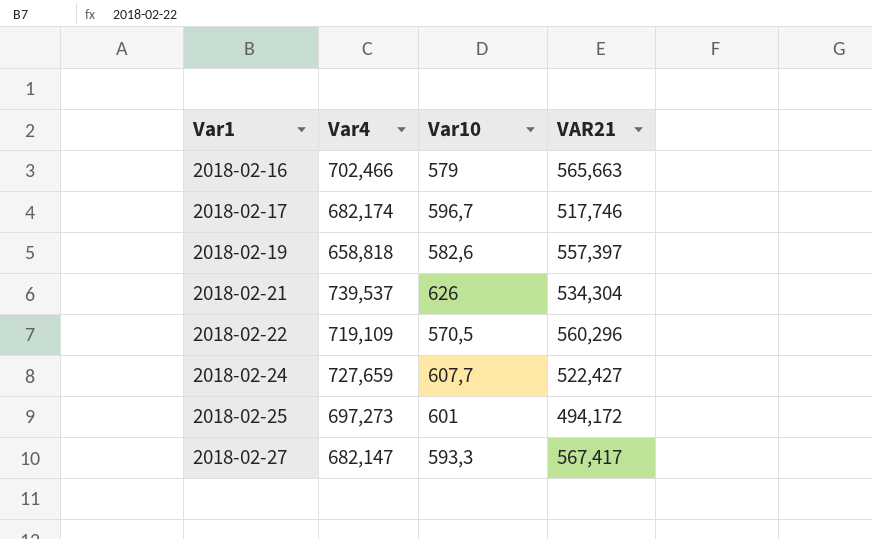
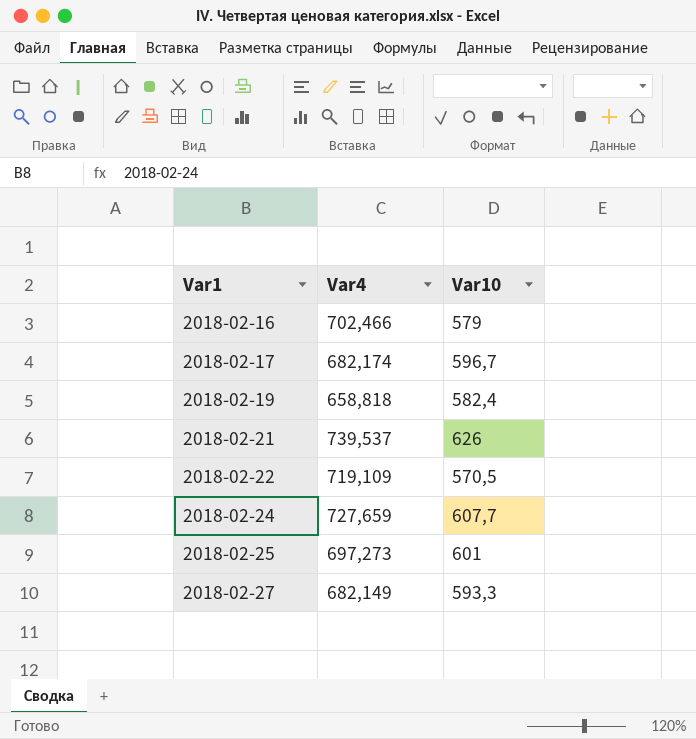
column VAR21 | position: 4 -> none
2018-02-19 | Var10: 582,6 -> 582,4
2018-02-27 | Var4: 682,147 -> 682,149

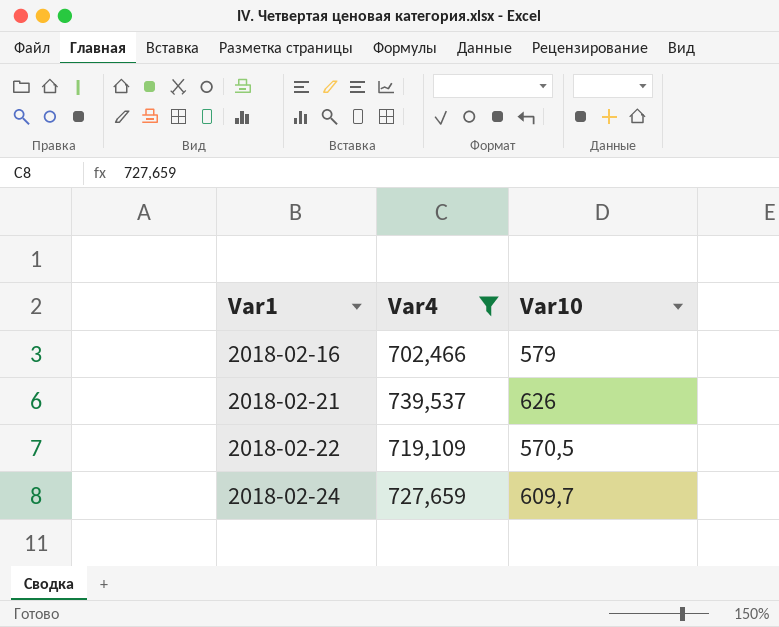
filter: none -> Var4 >= 702,466
2018-02-24 | Var10: 607,7 -> 609,7

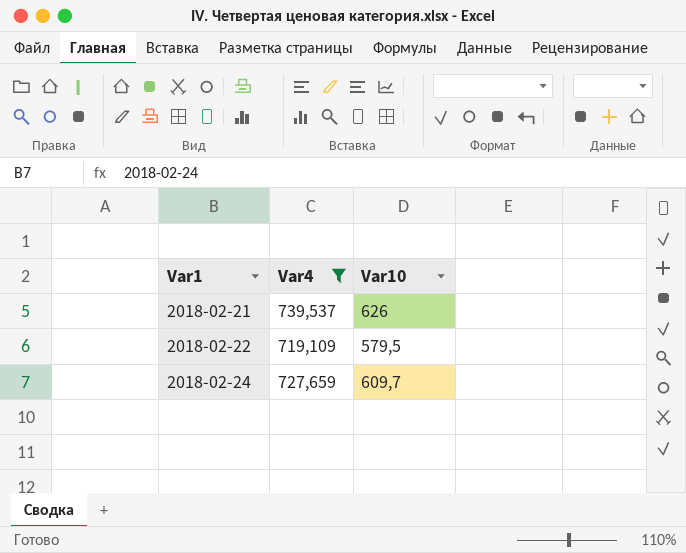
row 2018-02-16: 702,466 | 579 -> none
2018-02-22 | Var10: 570,5 -> 579,5

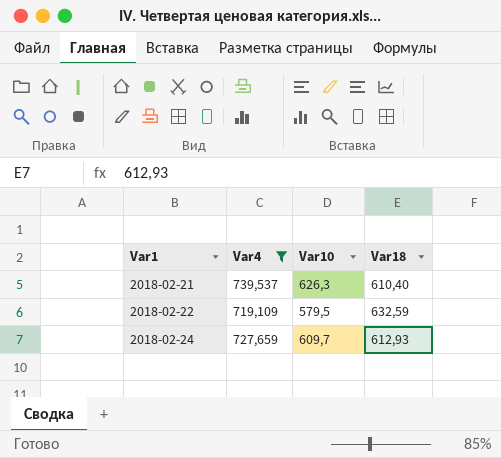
column Var18 | position: none -> 4
2018-02-21 | Var10: 626 -> 626,3

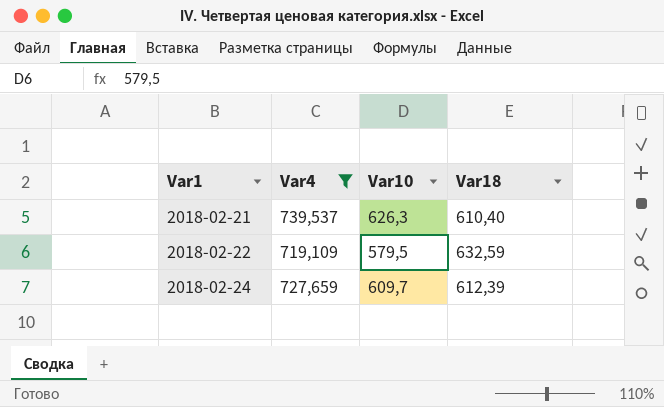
2018-02-24 | Var18: 612,93 -> 612,39

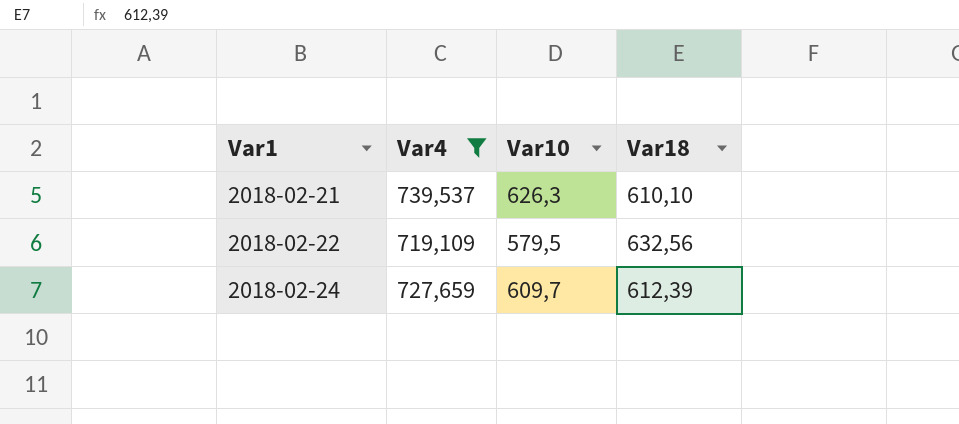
2018-02-21 | Var18: 610,40 -> 610,10
2018-02-22 | Var18: 632,59 -> 632,56

